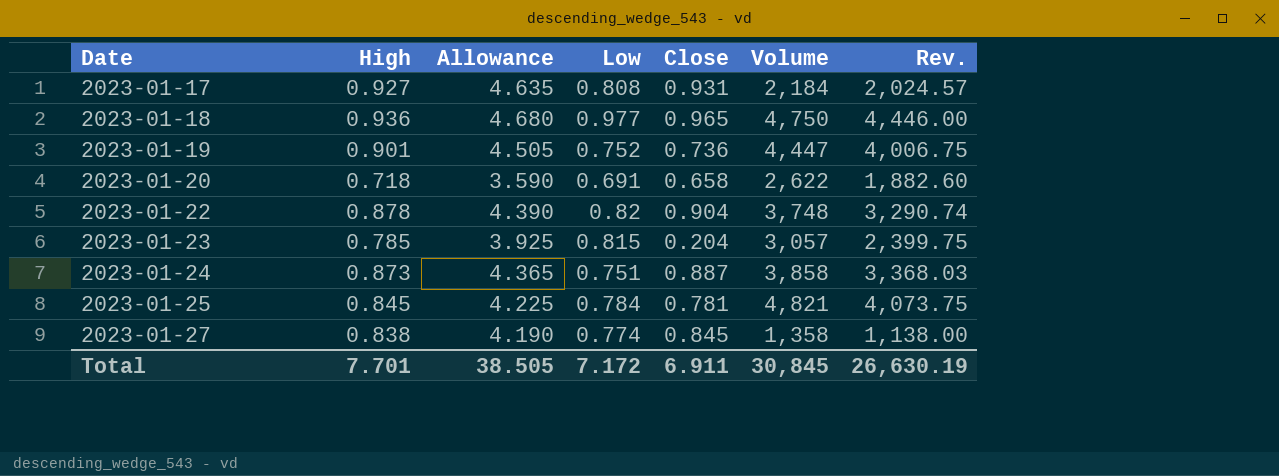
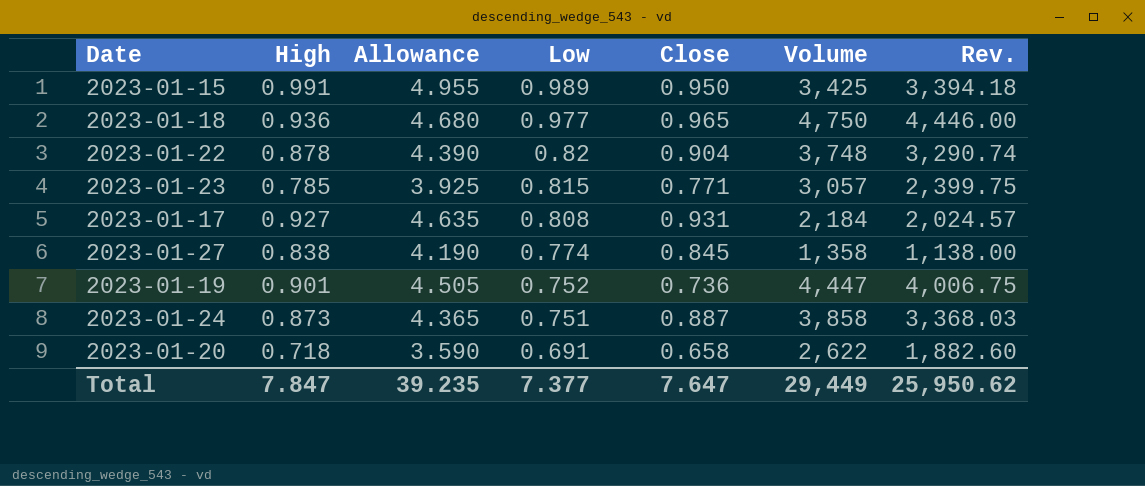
row order: Date ascending -> Low descending
row 2023-01-25: 0.845 | 4.225 | 0.784 | 0.781 | 4,821 | 4,073.75 -> none
row 2023-01-15: none -> 0.991 | 4.955 | 0.989 | 0.950 | 3,425 | 3,394.18
2023-01-23 | Close: 0.204 -> 0.771
Total | High: 7.701 -> 7.847
Total | Allowance: 38.505 -> 39.235
Total | Low: 7.172 -> 7.377
Total | Close: 6.911 -> 7.647
Total | Volume: 30,845 -> 29,449
Total | Rev.: 26,630.19 -> 25,950.62

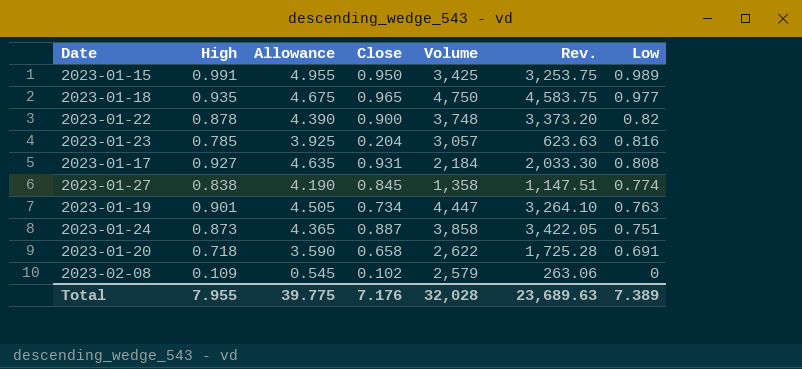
column Rev. | formula: [High] * [Volume] -> [Close] * [Volume]
column Low | position: 4 -> 7
2023-01-18 | High: 0.936 -> 0.935
2023-01-18 | Allowance: 4.680 -> 4.675
2023-01-22 | Close: 0.904 -> 0.900
2023-01-23 | Close: 0.771 -> 0.204
2023-01-23 | Low: 0.815 -> 0.816
2023-01-19 | Close: 0.736 -> 0.734
2023-01-19 | Low: 0.752 -> 0.763
row 2023-02-08: none -> 0.109 | 0.545 | 0.102 | 2,579 | 263.06 | 0
Total | High: 7.847 -> 7.955
Total | Allowance: 39.235 -> 39.775
Total | Close: 7.647 -> 7.176
Total | Volume: 29,449 -> 32,028
Total | Rev.: 25,950.62 -> 23,689.63
Total | Low: 7.377 -> 7.389

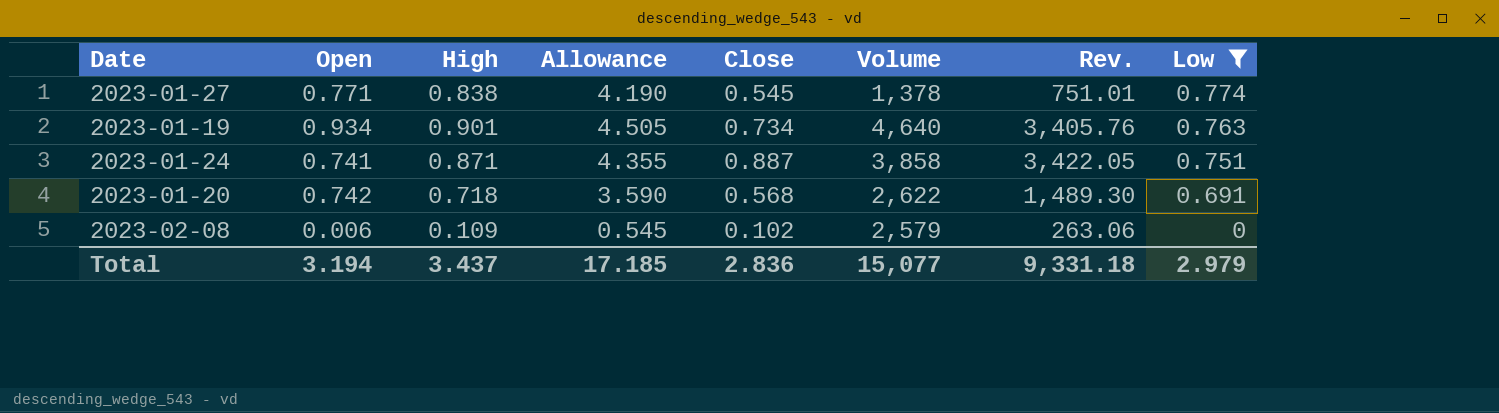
filter: none -> Low <= 0.774
column Open | position: none -> 2
2023-01-27 | Close: 0.845 -> 0.545
2023-01-27 | Volume: 1,358 -> 1,378
2023-01-27 | Rev.: 1,147.51 -> 751.01
2023-01-19 | Volume: 4,447 -> 4,640
2023-01-19 | Rev.: 3,264.10 -> 3,405.76
2023-01-24 | High: 0.873 -> 0.871
2023-01-24 | Allowance: 4.365 -> 4.355
2023-01-20 | Close: 0.658 -> 0.568
2023-01-20 | Rev.: 1,725.28 -> 1,489.30
Total | High: 7.955 -> 3.437
Total | Allowance: 39.775 -> 17.185
Total | Close: 7.176 -> 2.836
Total | Volume: 32,028 -> 15,077
Total | Rev.: 23,689.63 -> 9,331.18
Total | Low: 7.389 -> 2.979

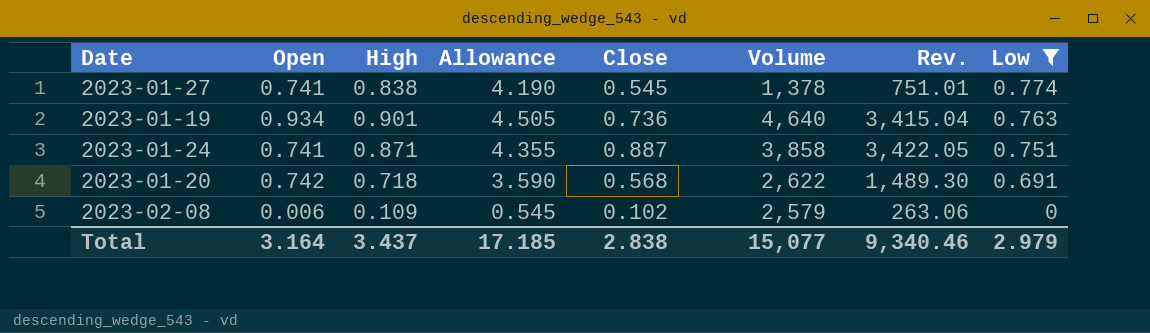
2023-01-27 | Open: 0.771 -> 0.741
2023-01-19 | Close: 0.734 -> 0.736
2023-01-19 | Rev.: 3,405.76 -> 3,415.04
Total | Open: 3.194 -> 3.164
Total | Close: 2.836 -> 2.838
Total | Rev.: 9,331.18 -> 9,340.46

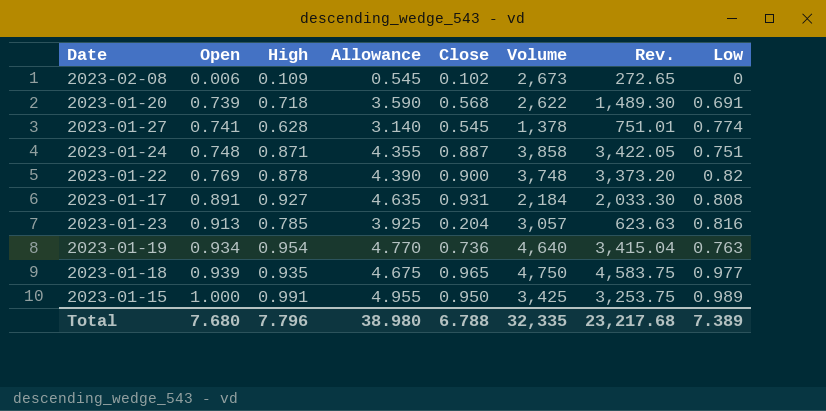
filter: Low <= 0.774 -> none
row order: Low descending -> Open ascending
2023-02-08 | Volume: 2,579 -> 2,673
2023-02-08 | Rev.: 263.06 -> 272.65
2023-01-20 | Open: 0.742 -> 0.739
2023-01-27 | High: 0.838 -> 0.628
2023-01-27 | Allowance: 4.190 -> 3.140
2023-01-24 | Open: 0.741 -> 0.748
2023-01-19 | High: 0.901 -> 0.954
2023-01-19 | Allowance: 4.505 -> 4.770
Total | Open: 3.164 -> 7.680
Total | High: 3.437 -> 7.796
Total | Allowance: 17.185 -> 38.980
Total | Close: 2.838 -> 6.788
Total | Volume: 15,077 -> 32,335
Total | Rev.: 9,340.46 -> 23,217.68
Total | Low: 2.979 -> 7.389

